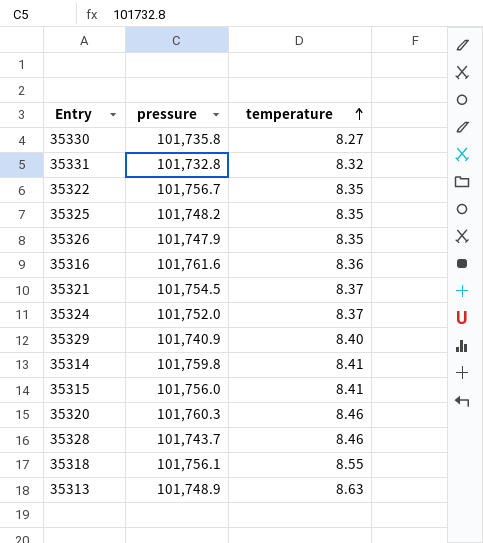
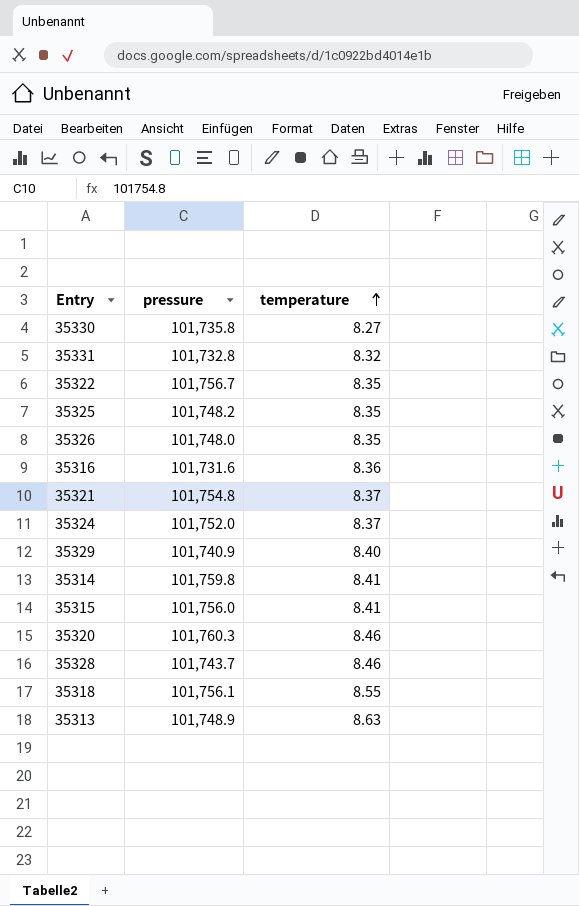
35326 | pressure: 101,747.9 -> 101,748.0
35316 | pressure: 101,761.6 -> 101,731.6
35321 | pressure: 101,754.5 -> 101,754.8

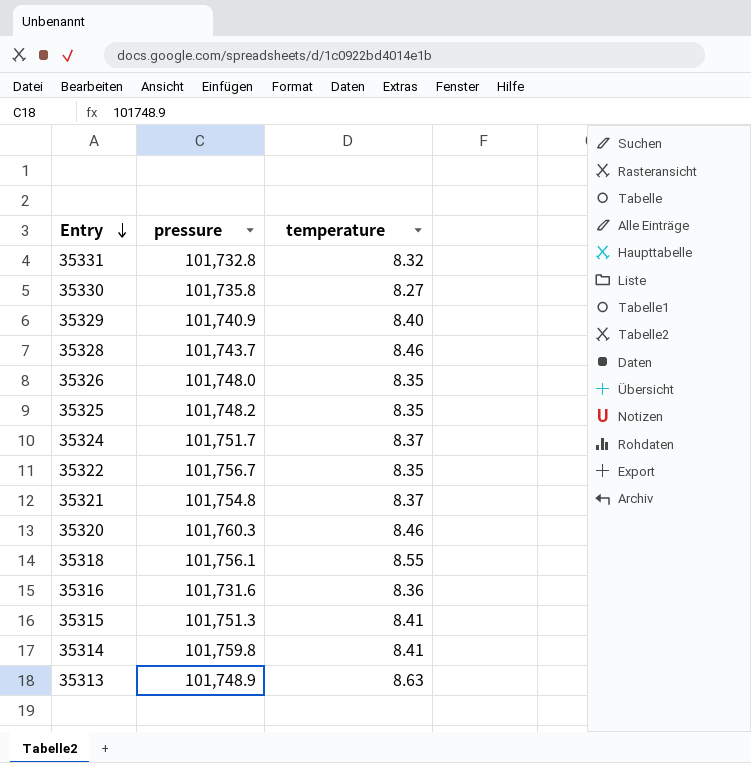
row order: temperature ascending -> Entry descending
35324 | pressure: 101,752.0 -> 101,751.7
35315 | pressure: 101,756.0 -> 101,751.3

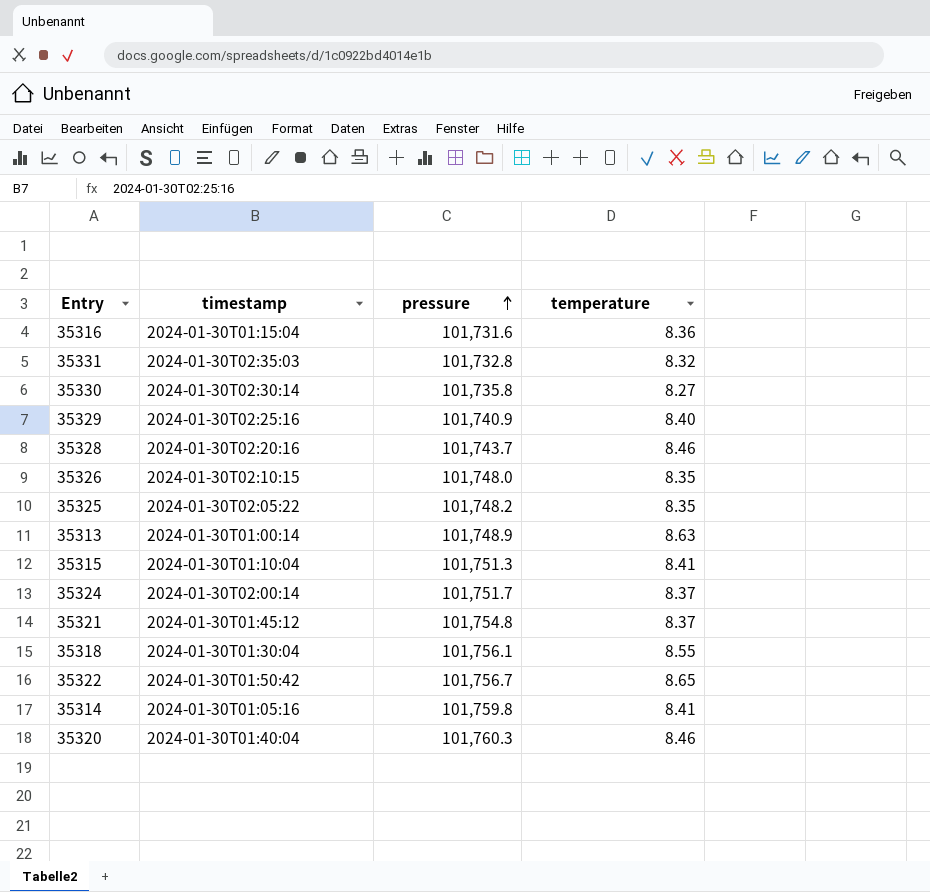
row order: Entry descending -> pressure ascending
column timestamp | position: none -> 2
35322 | temperature: 8.35 -> 8.65

